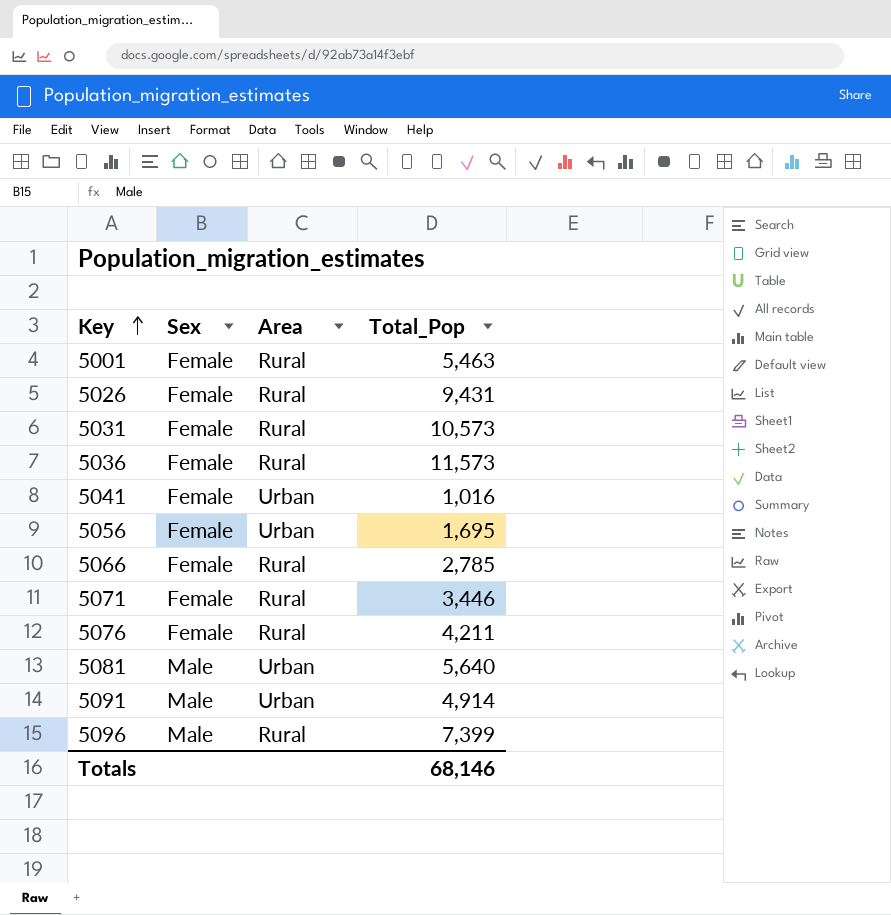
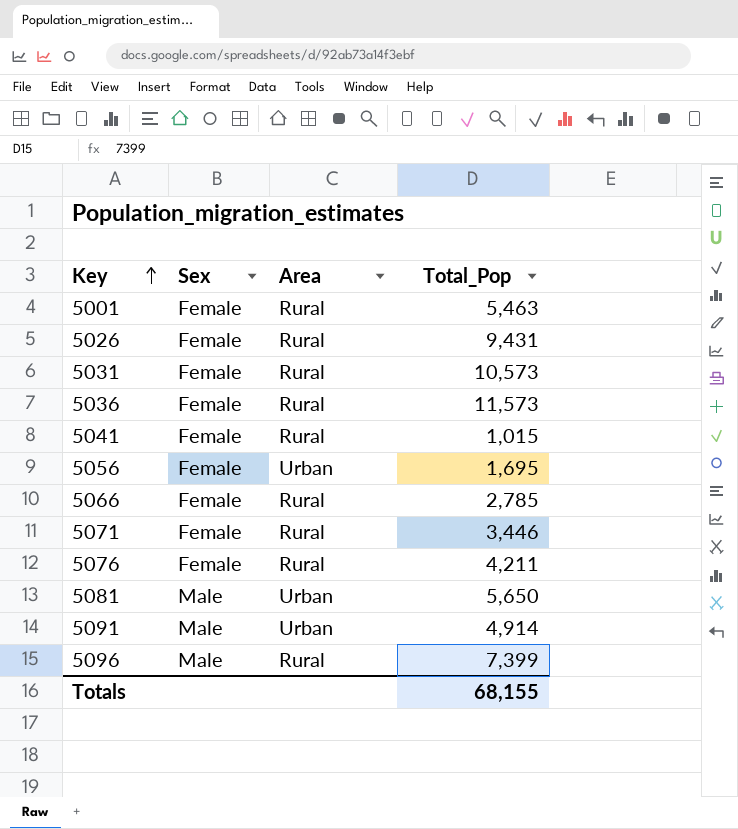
5041 | Area: Urban -> Rural
5041 | Total_Pop: 1,016 -> 1,015
5081 | Total_Pop: 5,640 -> 5,650
Totals | Total_Pop: 68,146 -> 68,155

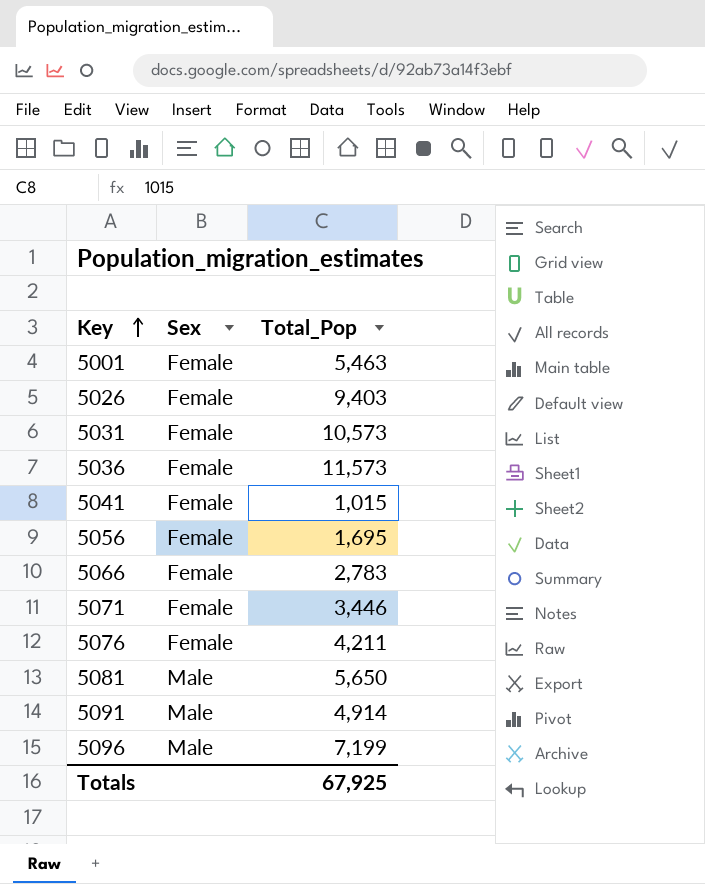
column Area | position: 3 -> none
5026 | Total_Pop: 9,431 -> 9,403
5066 | Total_Pop: 2,785 -> 2,783
5096 | Total_Pop: 7,399 -> 7,199
Totals | Total_Pop: 68,155 -> 67,925

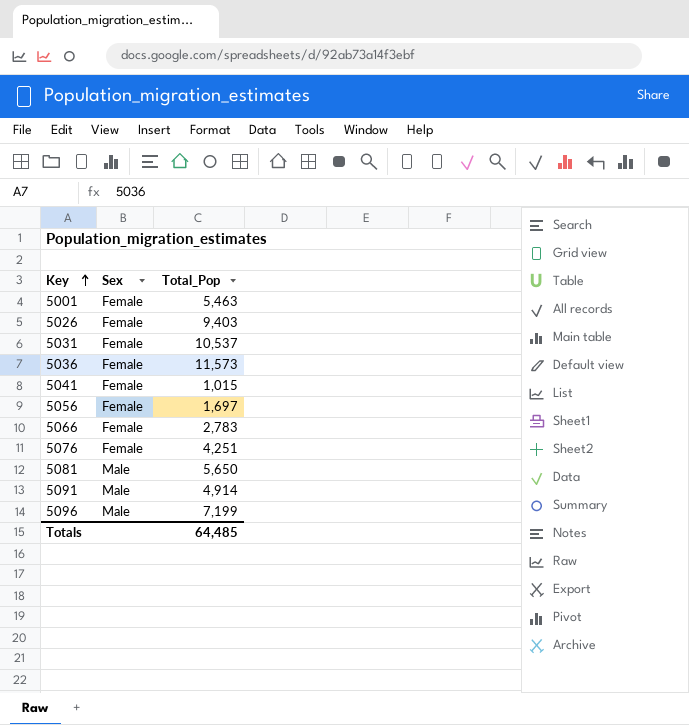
row 5071: Female | 3,446 -> none
5031 | Total_Pop: 10,573 -> 10,537
5056 | Total_Pop: 1,695 -> 1,697
5076 | Total_Pop: 4,211 -> 4,251
Totals | Total_Pop: 67,925 -> 64,485

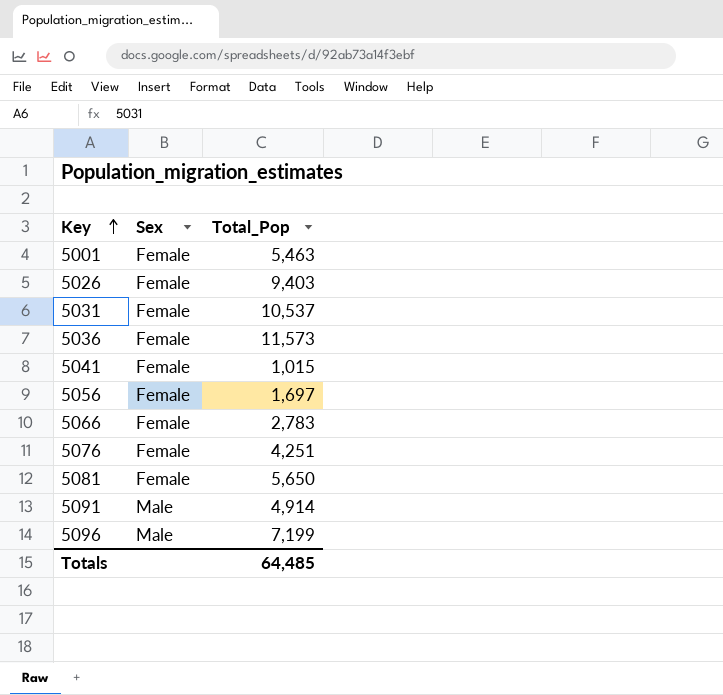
5081 | Sex: Male -> Female

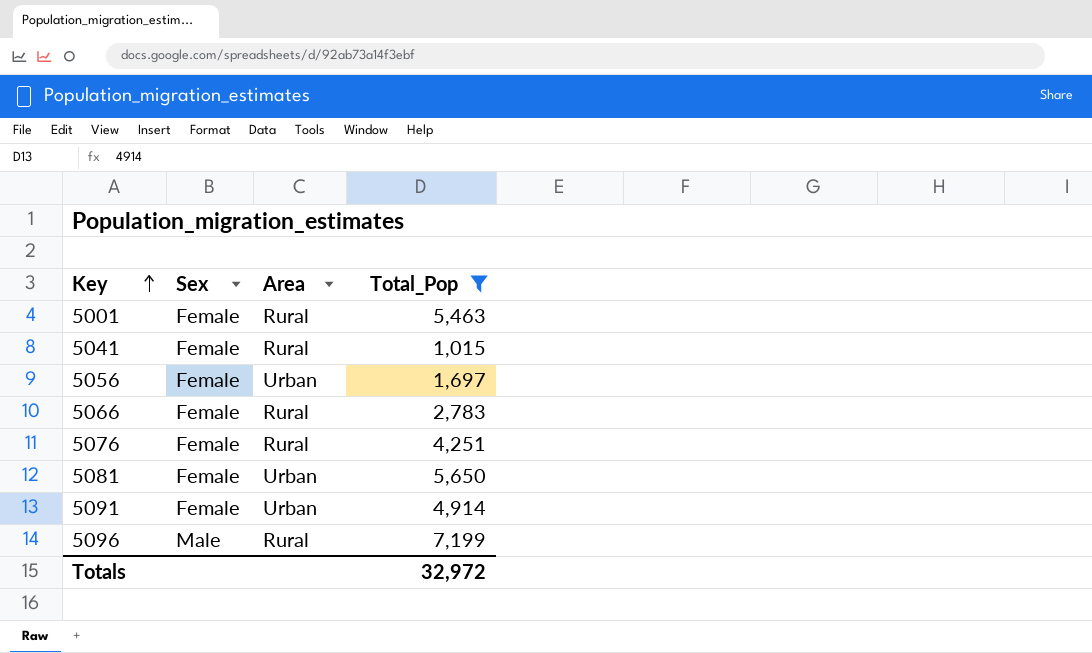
filter: none -> Total_Pop <= 7,199
column Area | position: none -> 3
5091 | Sex: Male -> Female
Totals | Total_Pop: 64,485 -> 32,972

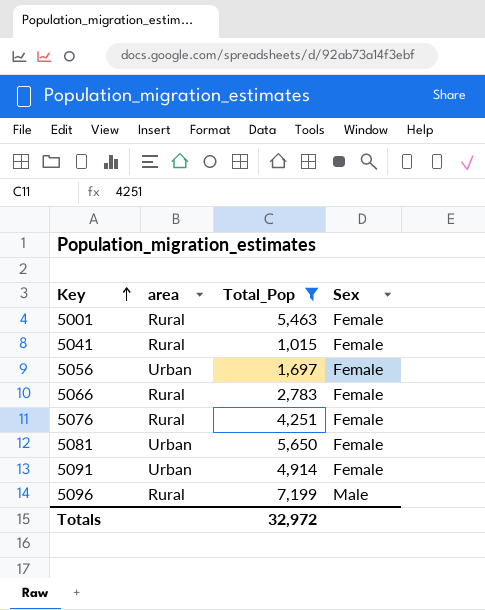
column name: Area -> area
column Sex | position: 2 -> 4

